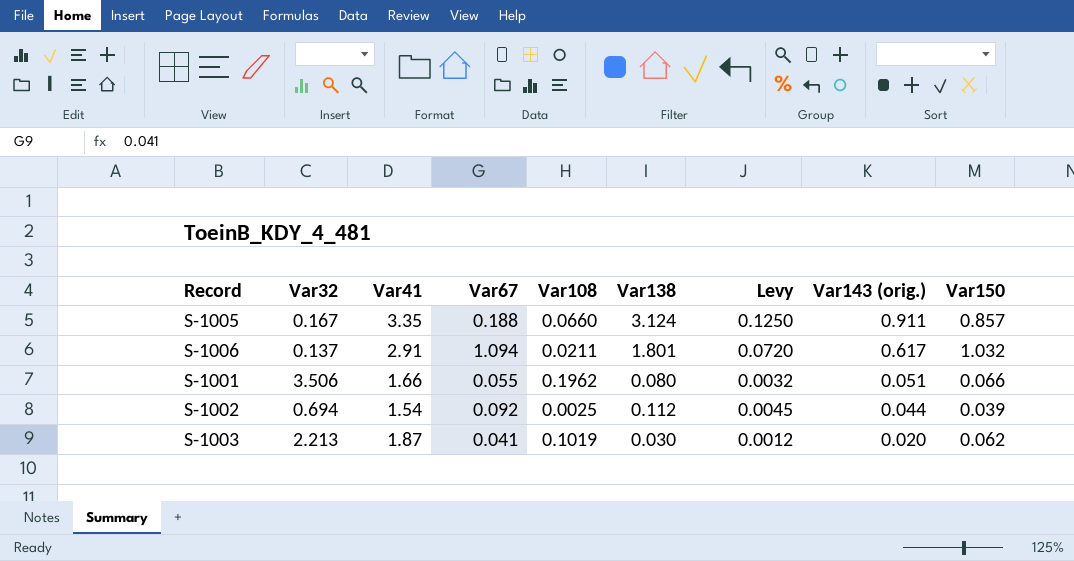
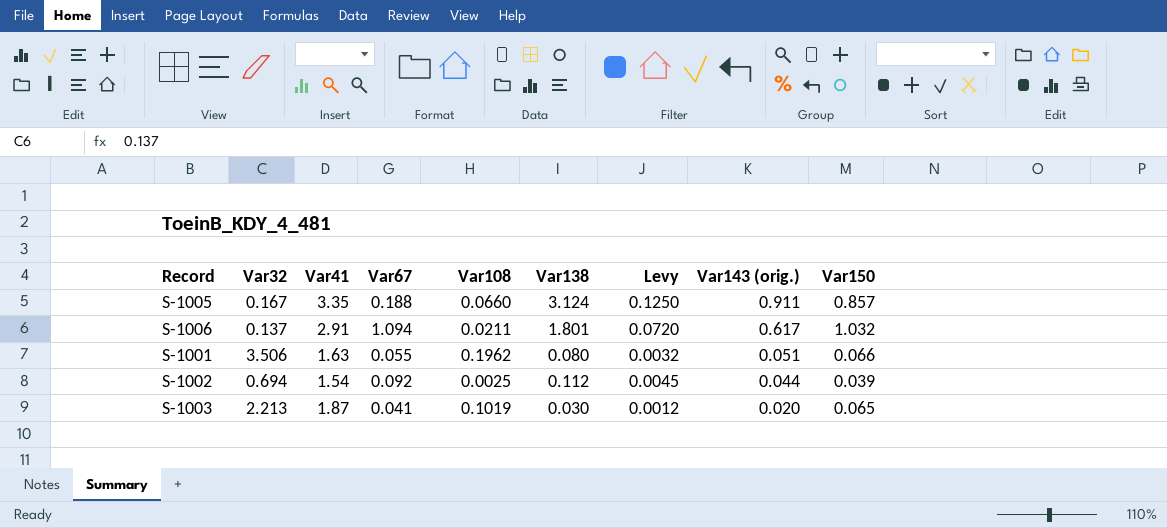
S-1001 | Var41: 1.66 -> 1.63
S-1003 | Var150: 0.062 -> 0.065

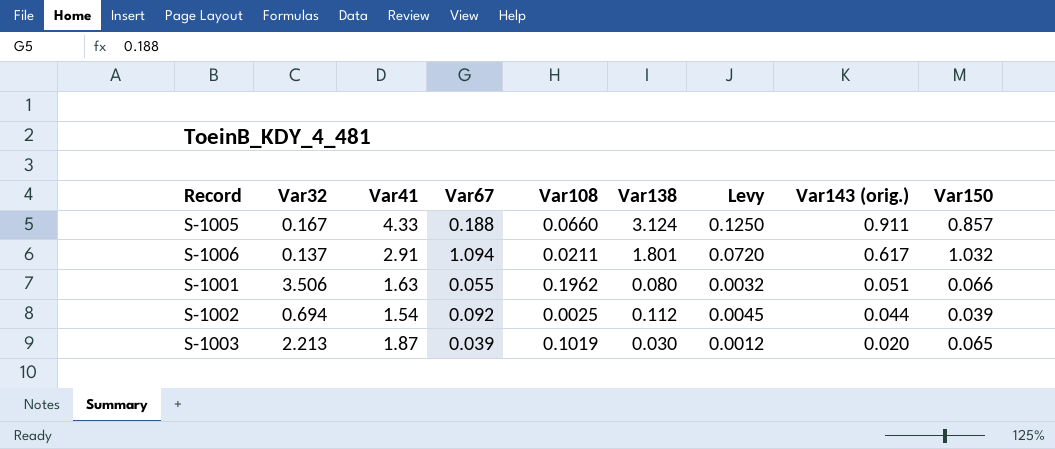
S-1005 | Var41: 3.35 -> 4.33
S-1003 | Var67: 0.041 -> 0.039

